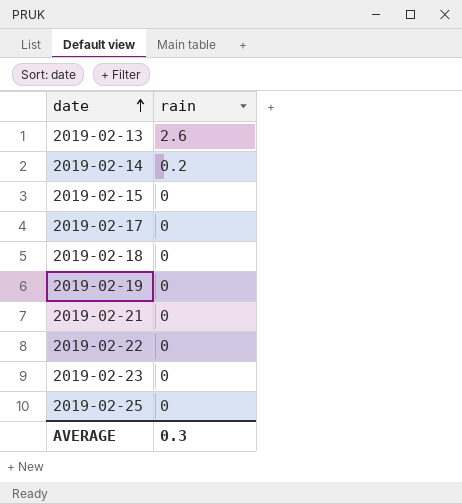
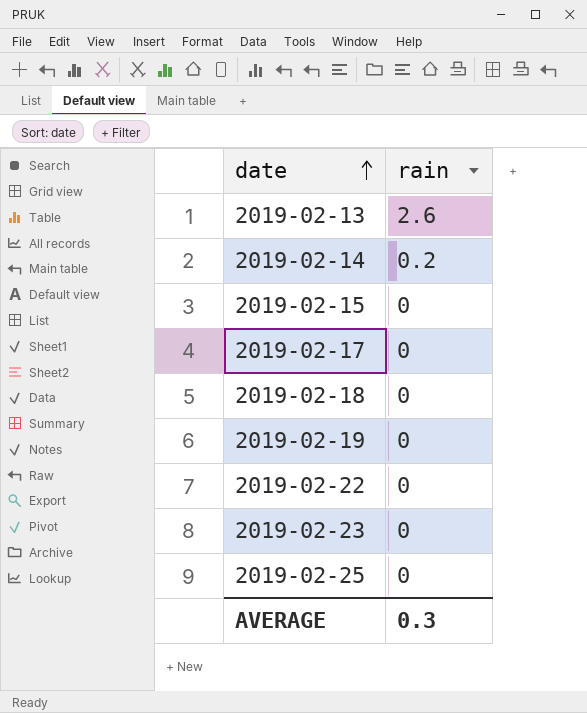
row 2019-02-21: 0 -> none

